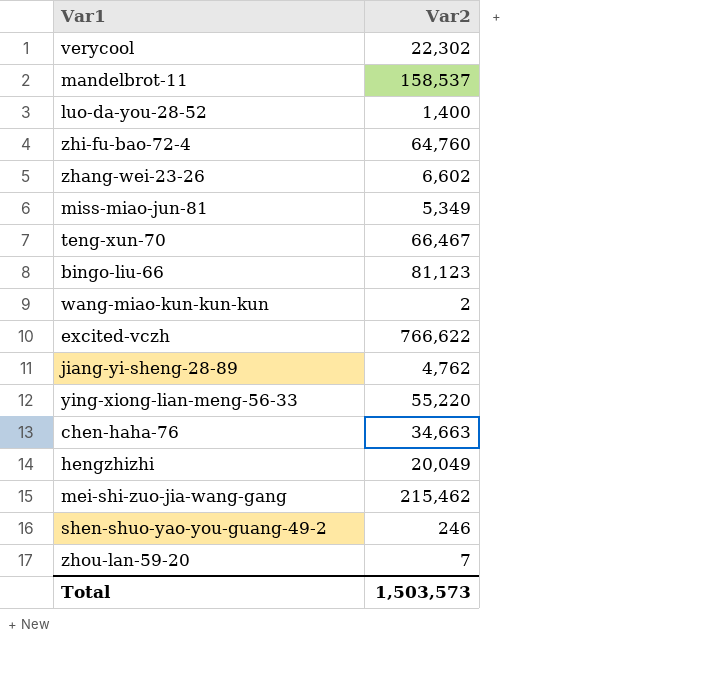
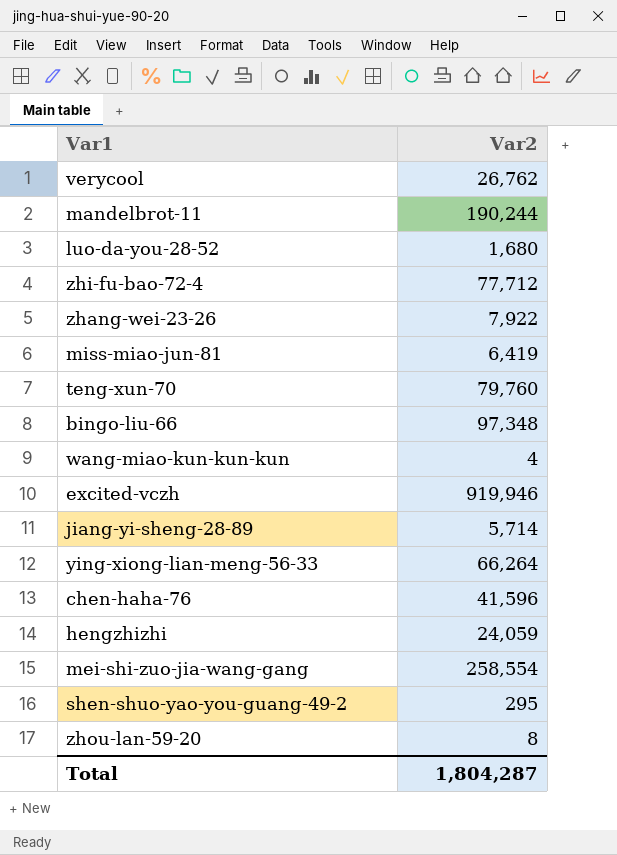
verycool | Var2: 22,302 -> 26,762
mandelbrot-11 | Var2: 158,537 -> 190,244
luo-da-you-28-52 | Var2: 1,400 -> 1,680
zhi-fu-bao-72-4 | Var2: 64,760 -> 77,712
zhang-wei-23-26 | Var2: 6,602 -> 7,922
miss-miao-jun-81 | Var2: 5,349 -> 6,419
teng-xun-70 | Var2: 66,467 -> 79,760
bingo-liu-66 | Var2: 81,123 -> 97,348
wang-miao-kun-kun-kun | Var2: 2 -> 4
excited-vczh | Var2: 766,622 -> 919,946
jiang-yi-sheng-28-89 | Var2: 4,762 -> 5,714
ying-xiong-lian-meng-56-33 | Var2: 55,220 -> 66,264
chen-haha-76 | Var2: 34,663 -> 41,596
hengzhizhi | Var2: 20,049 -> 24,059
mei-shi-zuo-jia-wang-gang | Var2: 215,462 -> 258,554
shen-shuo-yao-you-guang-49-2 | Var2: 246 -> 295
zhou-lan-59-20 | Var2: 7 -> 8
Total | Var2: 1,503,573 -> 1,804,287

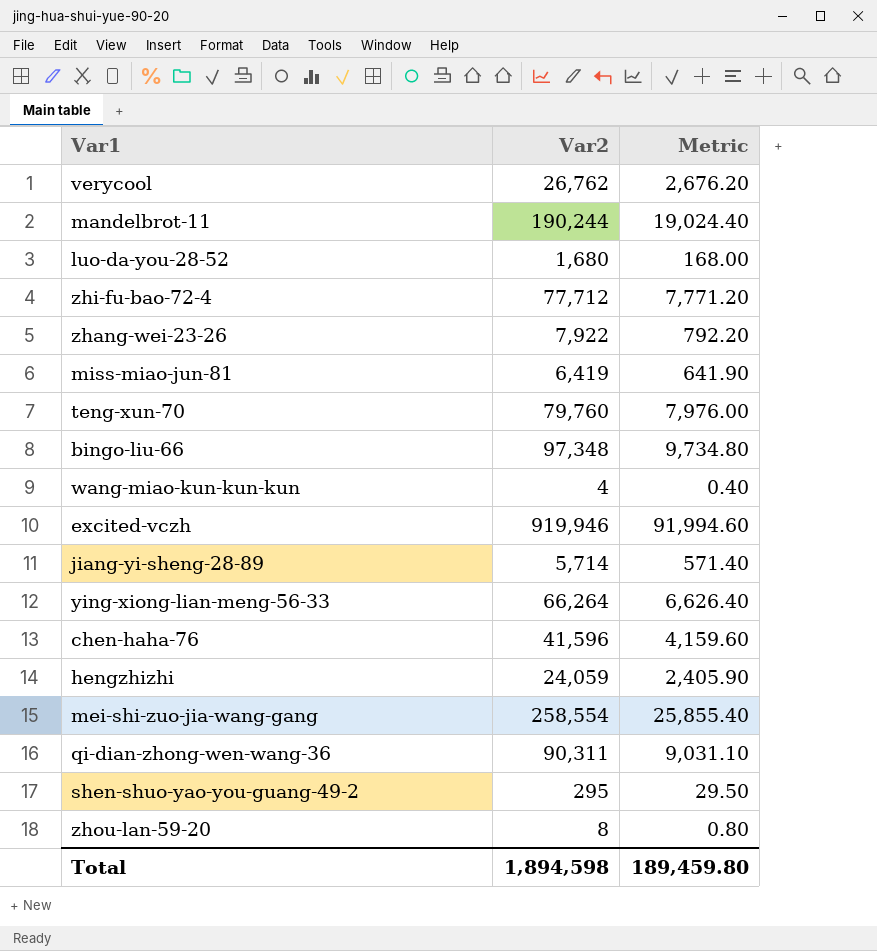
column Metric | formula: none -> [Var2] * 0.1
row qi-dian-zhong-wen-wang-36: none -> 90,311 | 9,031.10
Total | Var2: 1,804,287 -> 1,894,598

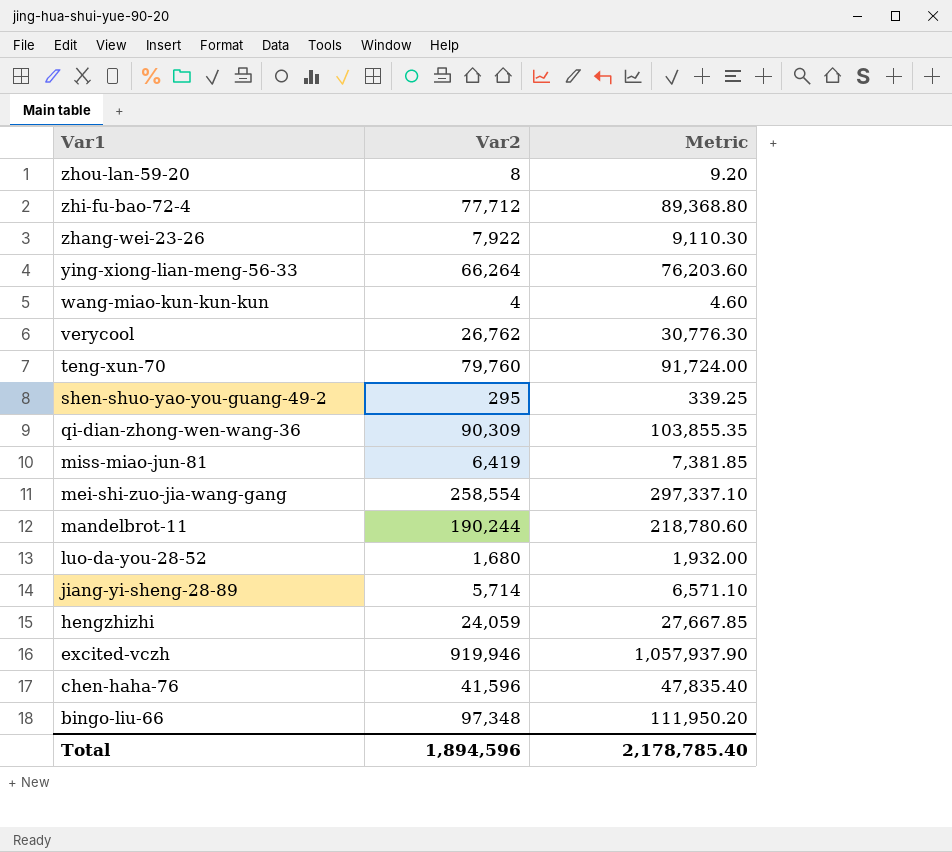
row order: none -> Var1 descending
column Metric | formula: [Var2] * 0.1 -> [Var2] * 1.15
qi-dian-zhong-wen-wang-36 | Var2: 90,311 -> 90,309
Total | Var2: 1,894,598 -> 1,894,596
Total | Metric: 189,459.80 -> 2,178,785.40

